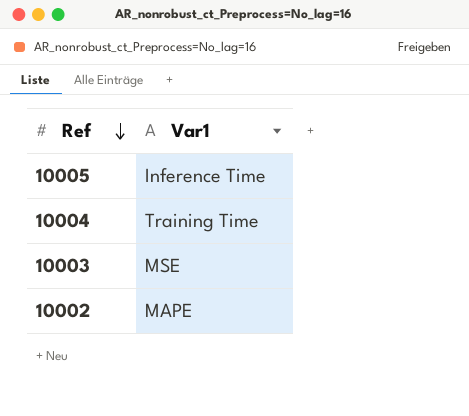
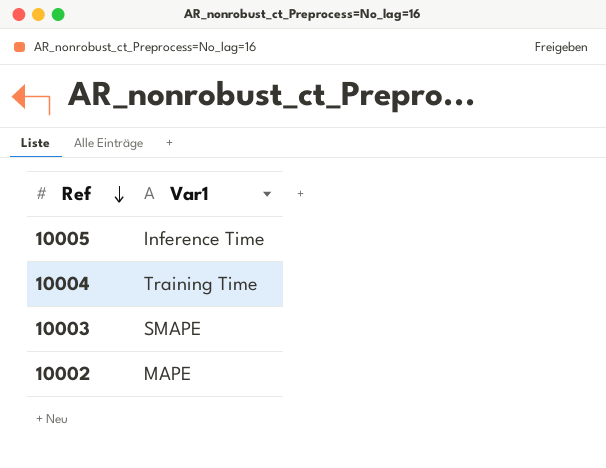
10003 | Var1: MSE -> SMAPE

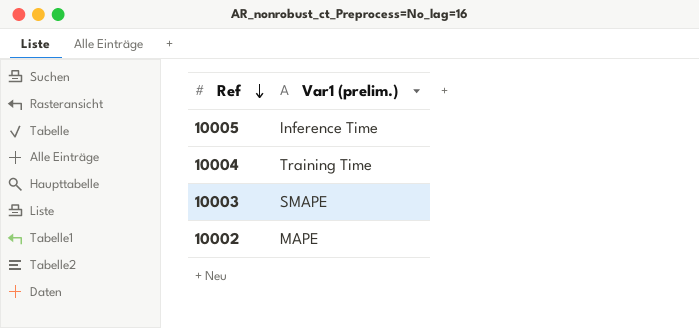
column name: Var1 -> Var1 (prelim.)

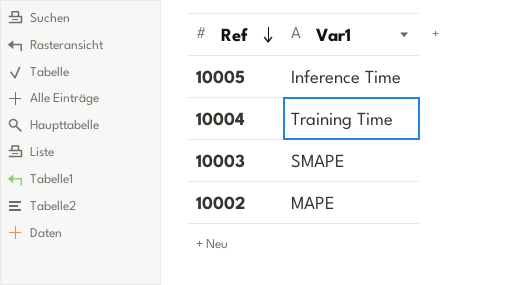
column name: Var1 (prelim.) -> Var1

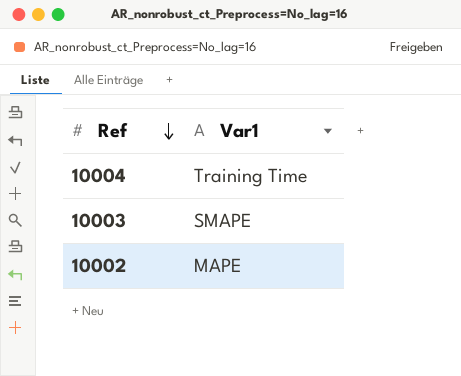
row 10005: Inference Time -> none

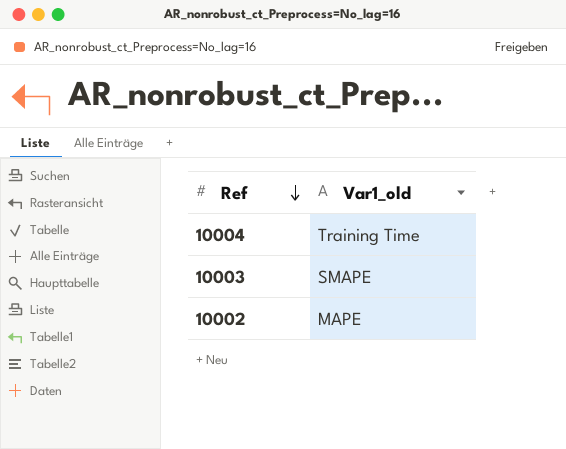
column name: Var1 -> Var1_old

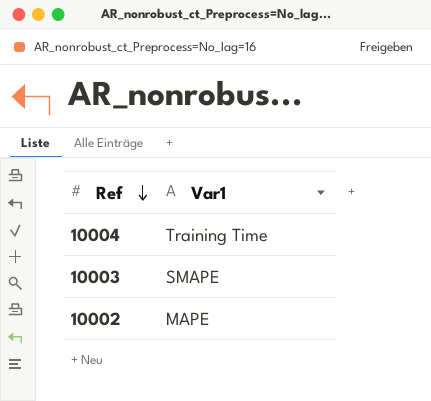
column name: Var1_old -> Var1

